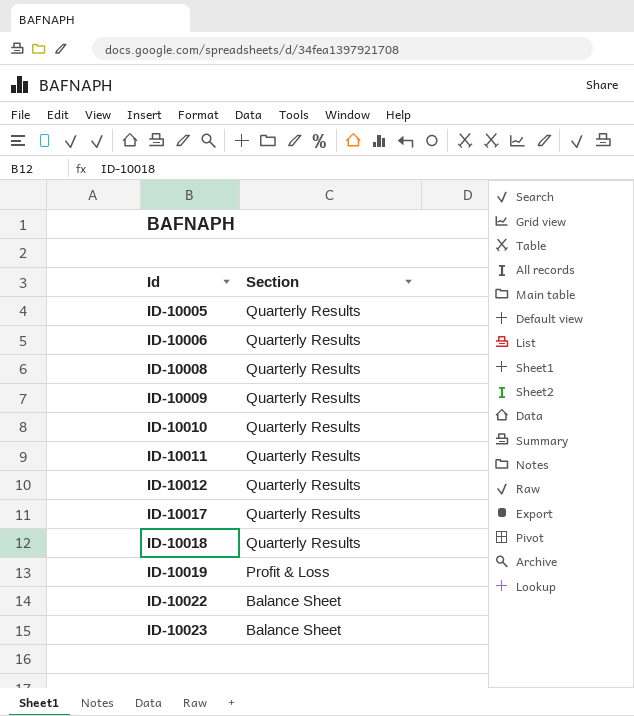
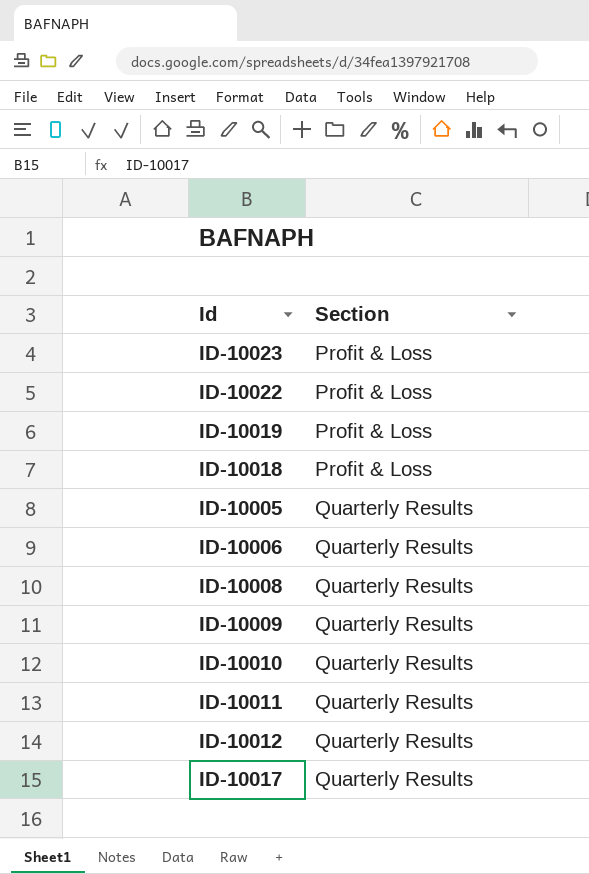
row order: Id ascending -> Section ascending
ID-10023 | Section: Balance Sheet -> Profit & Loss
ID-10022 | Section: Balance Sheet -> Profit & Loss
ID-10018 | Section: Quarterly Results -> Profit & Loss

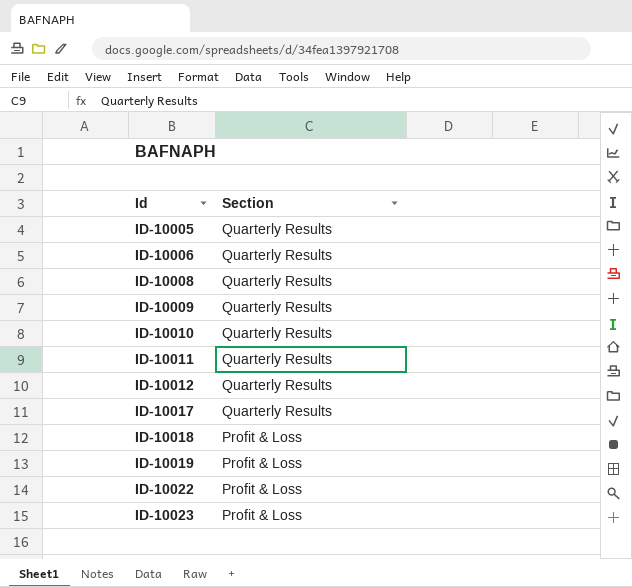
row order: Section ascending -> Id ascending

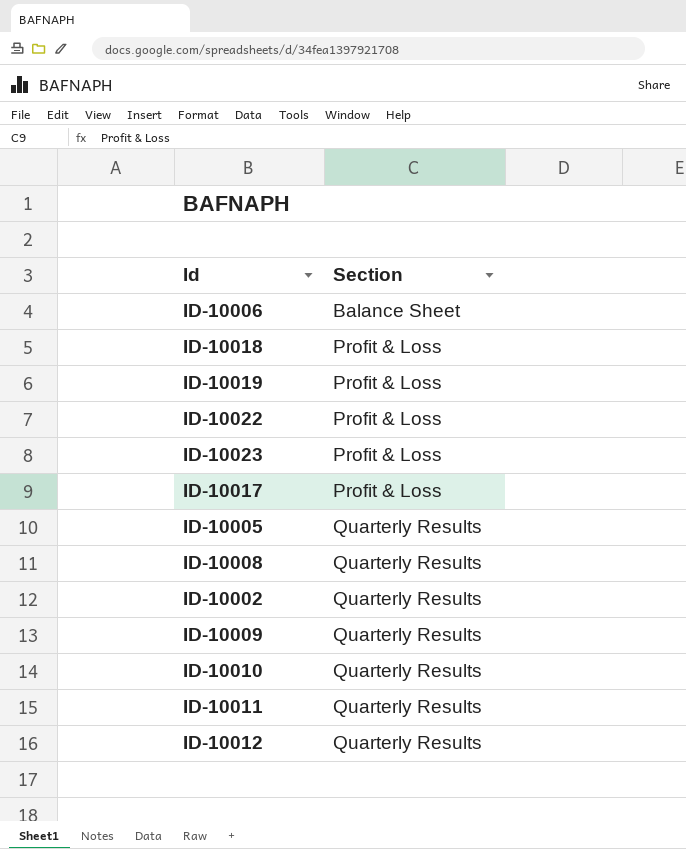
row order: Id ascending -> Section ascending
ID-10006 | Section: Quarterly Results -> Balance Sheet
ID-10017 | Section: Quarterly Results -> Profit & Loss
row ID-10002: none -> Quarterly Results

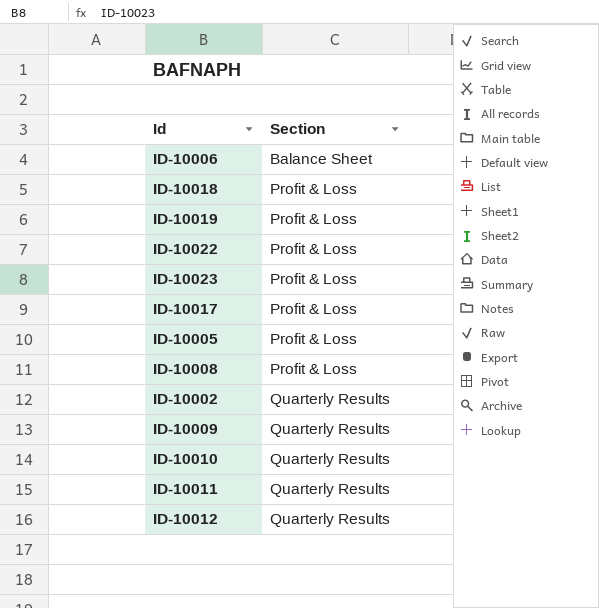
ID-10005 | Section: Quarterly Results -> Profit & Loss
ID-10008 | Section: Quarterly Results -> Profit & Loss

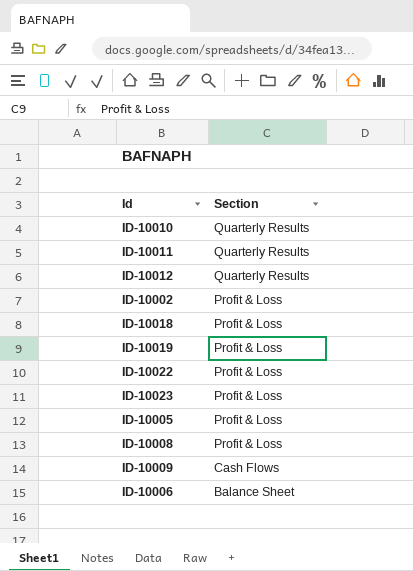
row order: Section ascending -> Section descending
row ID-10017: Profit & Loss -> none
ID-10002 | Section: Quarterly Results -> Profit & Loss
ID-10009 | Section: Quarterly Results -> Cash Flows

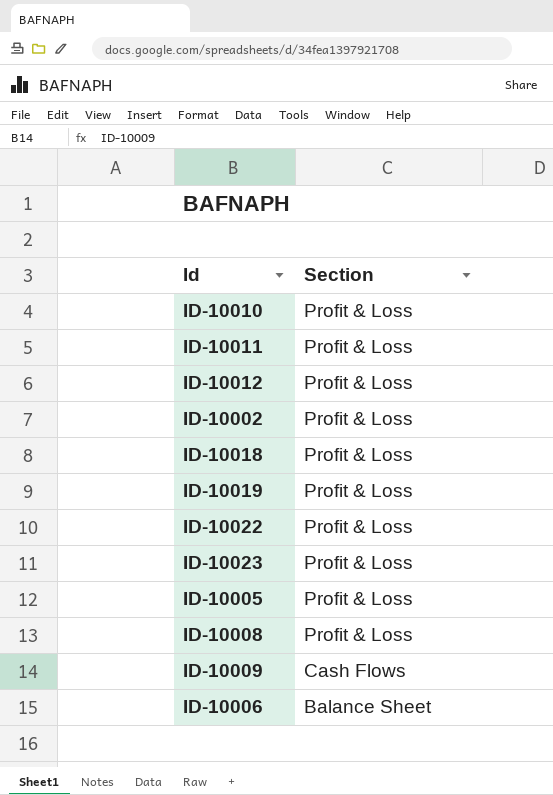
ID-10010 | Section: Quarterly Results -> Profit & Loss
ID-10011 | Section: Quarterly Results -> Profit & Loss
ID-10012 | Section: Quarterly Results -> Profit & Loss

